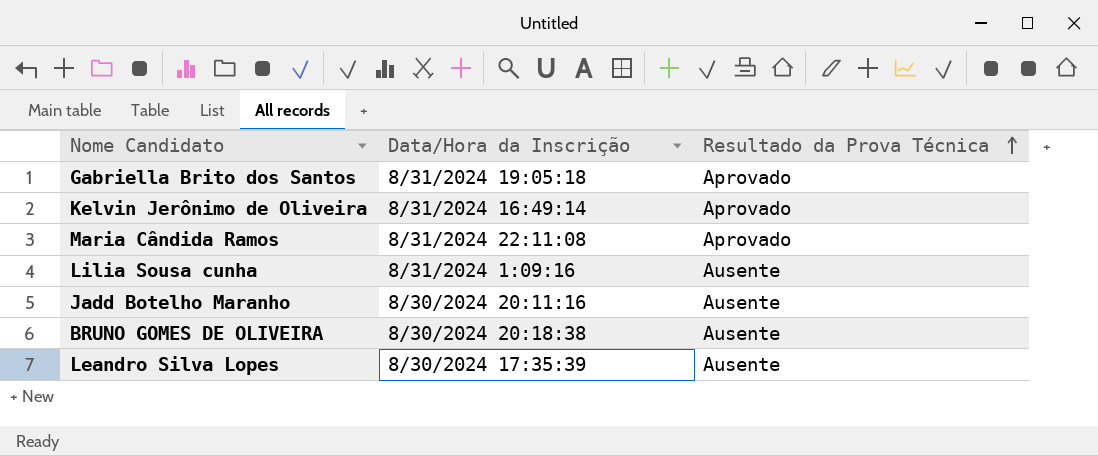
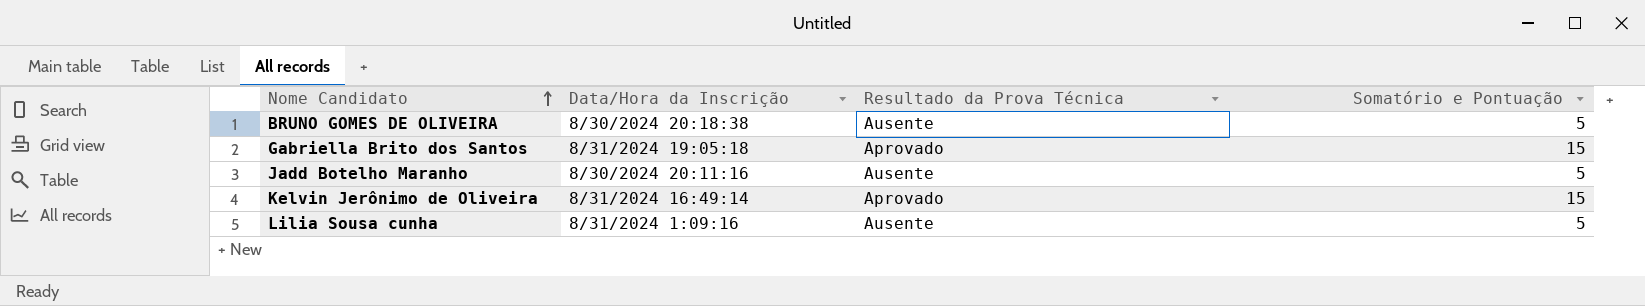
row order: Resultado da Prova Técnica ascending -> Nome Candidato ascending
column Somatório e Pontuação | position: none -> 4
row Maria Cândida Ramos: 8/31/2024 22:11:08 | Aprovado -> none
row Leandro Silva Lopes: 8/30/2024 17:35:39 | Ausente -> none

